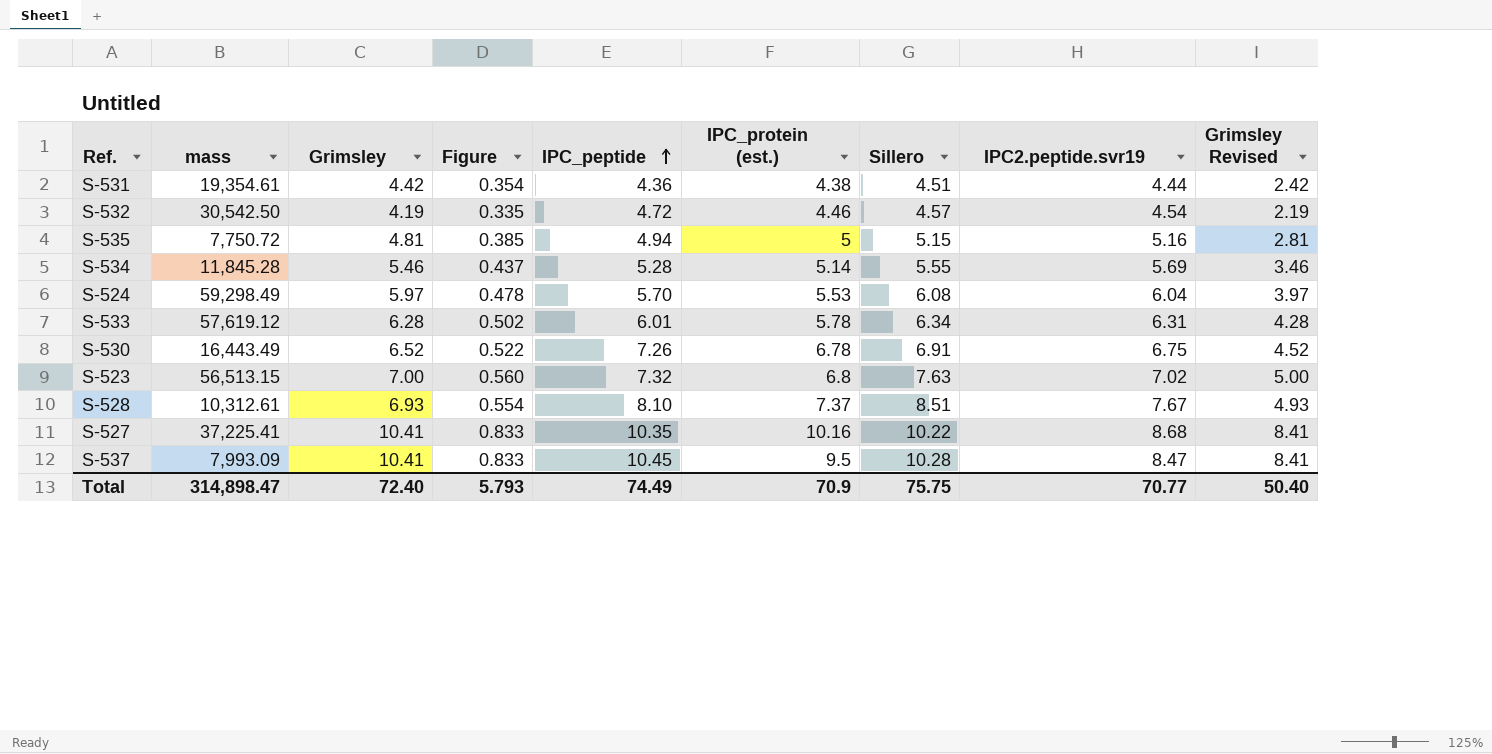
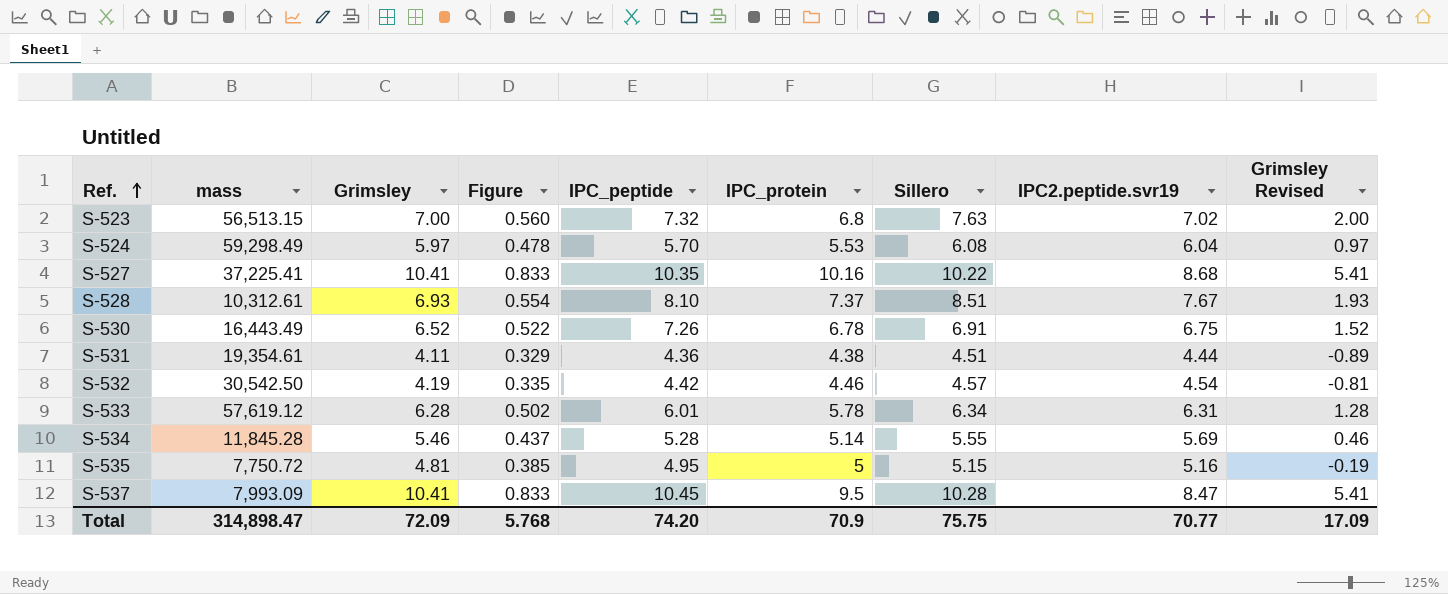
row order: IPC_peptide ascending -> Ref. ascending
column name: IPC_protein (est.) -> IPC_protein
column Grimsley Revised | formula: [Grimsley] - 2 -> [Grimsley] - 5
S-531 | Grimsley: 4.42 -> 4.11
S-531 | Figure: 0.354 -> 0.329
S-532 | IPC_peptide: 4.72 -> 4.42
S-535 | IPC_peptide: 4.94 -> 4.95
Total | Grimsley: 72.40 -> 72.09
Total | Figure: 5.793 -> 5.768
Total | IPC_peptide: 74.49 -> 74.20
Total | Grimsley Revised: 50.40 -> 17.09

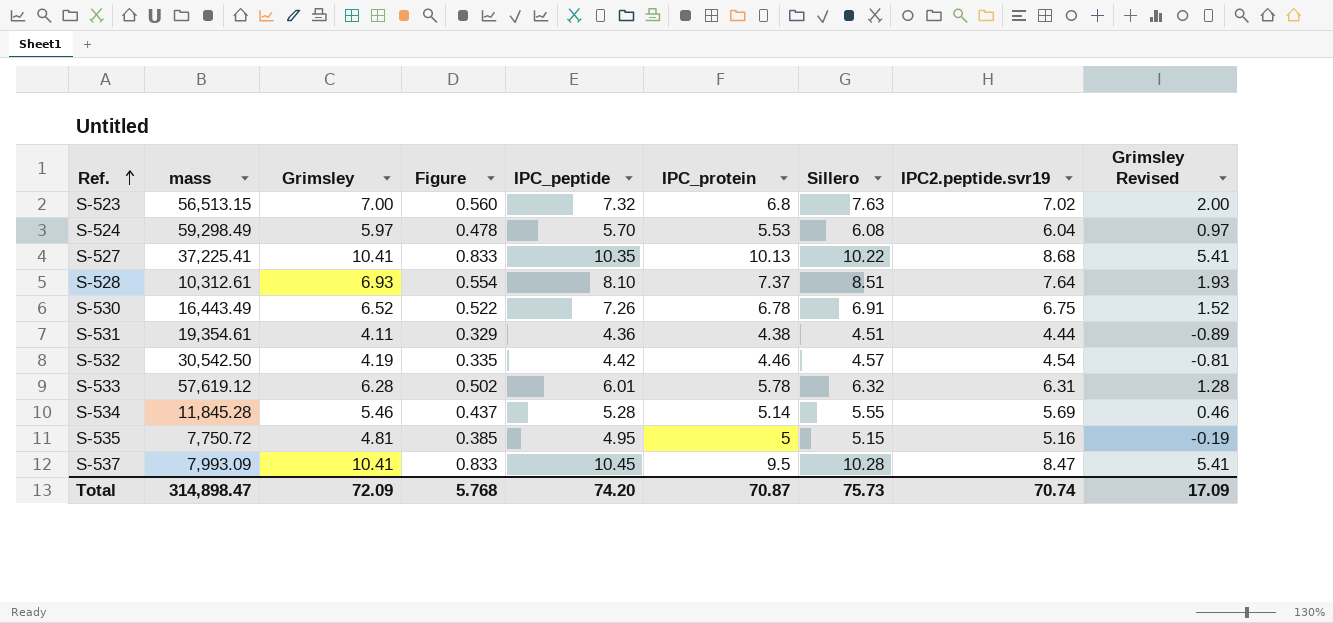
S-527 | IPC_protein: 10.16 -> 10.13
S-528 | IPC2.peptide.svr19: 7.67 -> 7.64
S-533 | Sillero: 6.34 -> 6.32
Total | IPC_protein: 70.9 -> 70.87
Total | Sillero: 75.75 -> 75.73
Total | IPC2.peptide.svr19: 70.77 -> 70.74

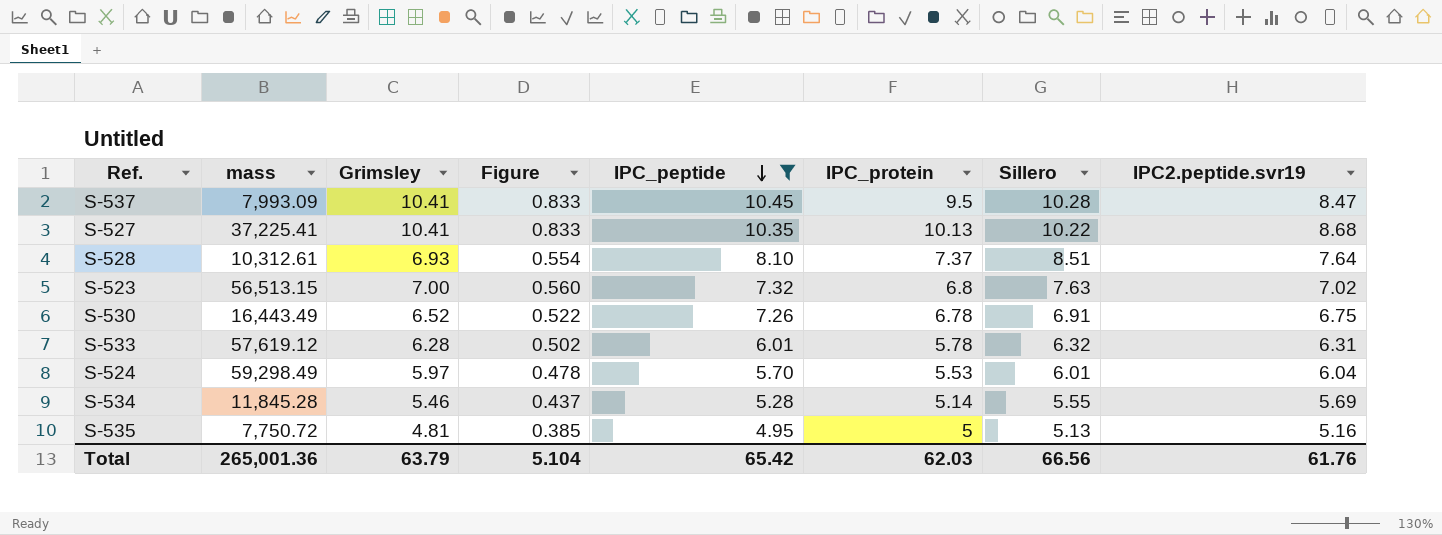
filter: none -> IPC_peptide >= 4.95
row order: Ref. ascending -> IPC_peptide descending
column Grimsley Revised | formula: [Grimsley] - 5 -> none
S-524 | Sillero: 6.08 -> 6.01
S-535 | Sillero: 5.15 -> 5.13
Total | mass: 314,898.47 -> 265,001.36
Total | Grimsley: 72.09 -> 63.79
Total | Figure: 5.768 -> 5.104
Total | IPC_peptide: 74.20 -> 65.42
Total | IPC_protein: 70.87 -> 62.03
Total | Sillero: 75.73 -> 66.56
Total | IPC2.peptide.svr19: 70.74 -> 61.76

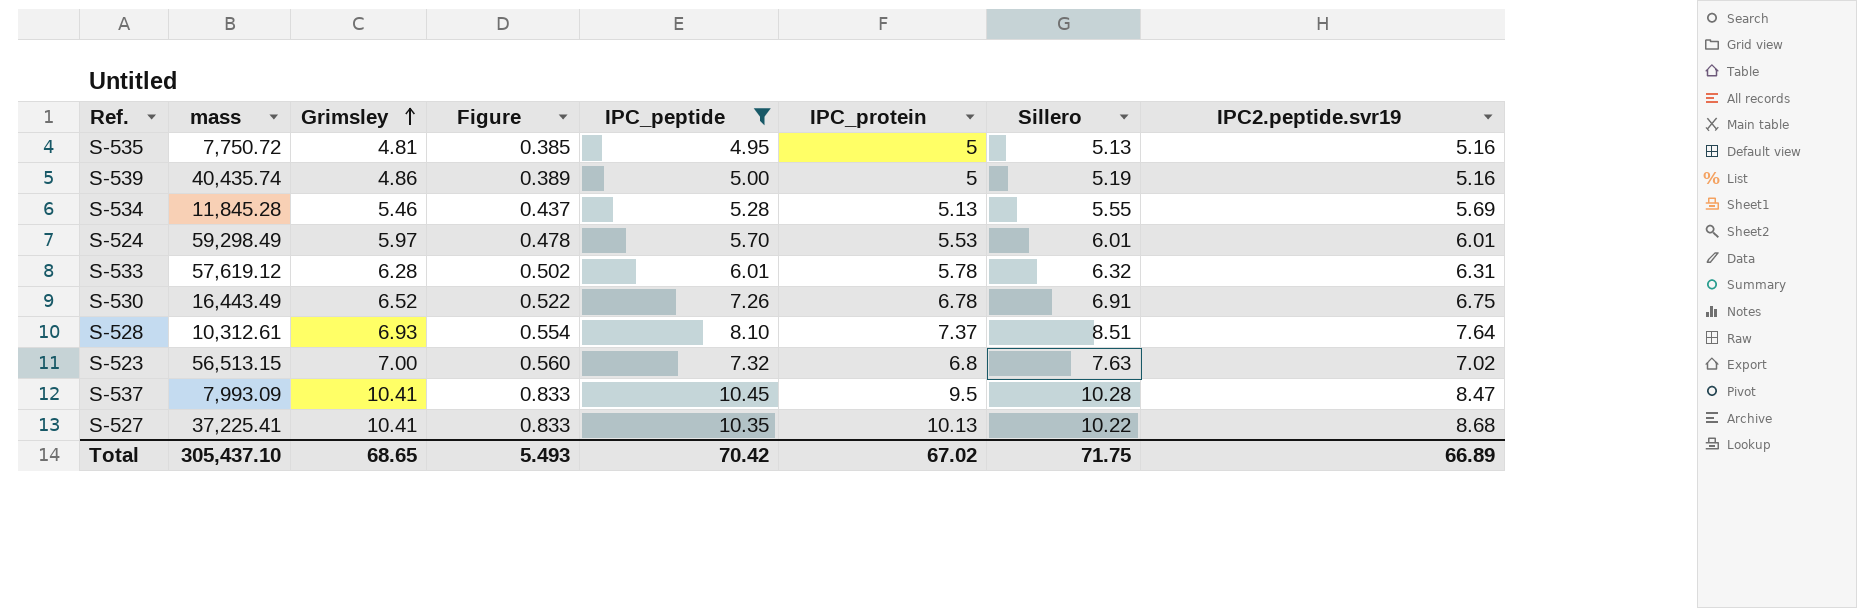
row order: IPC_peptide descending -> Grimsley ascending
row S-539: none -> 40,435.74 | 4.86 | 0.389 | 5.00 | 5 | 5.19 | 5.16
S-534 | IPC_protein: 5.14 -> 5.13
S-524 | IPC2.peptide.svr19: 6.04 -> 6.01
Total | mass: 265,001.36 -> 305,437.10
Total | Grimsley: 63.79 -> 68.65
Total | Figure: 5.104 -> 5.493
Total | IPC_peptide: 65.42 -> 70.42
Total | IPC_protein: 62.03 -> 67.02
Total | Sillero: 66.56 -> 71.75
Total | IPC2.peptide.svr19: 61.76 -> 66.89

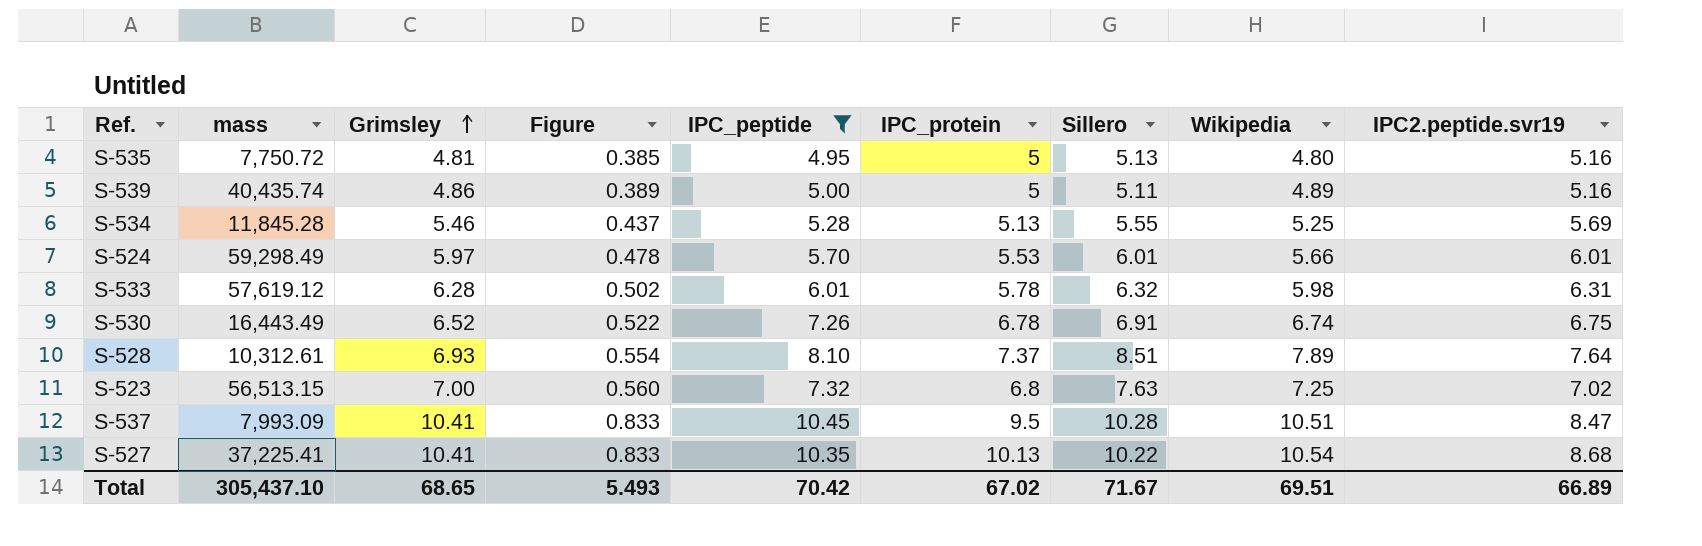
column Wikipedia | position: none -> 8
S-539 | Sillero: 5.19 -> 5.11
Total | Sillero: 71.75 -> 71.67

